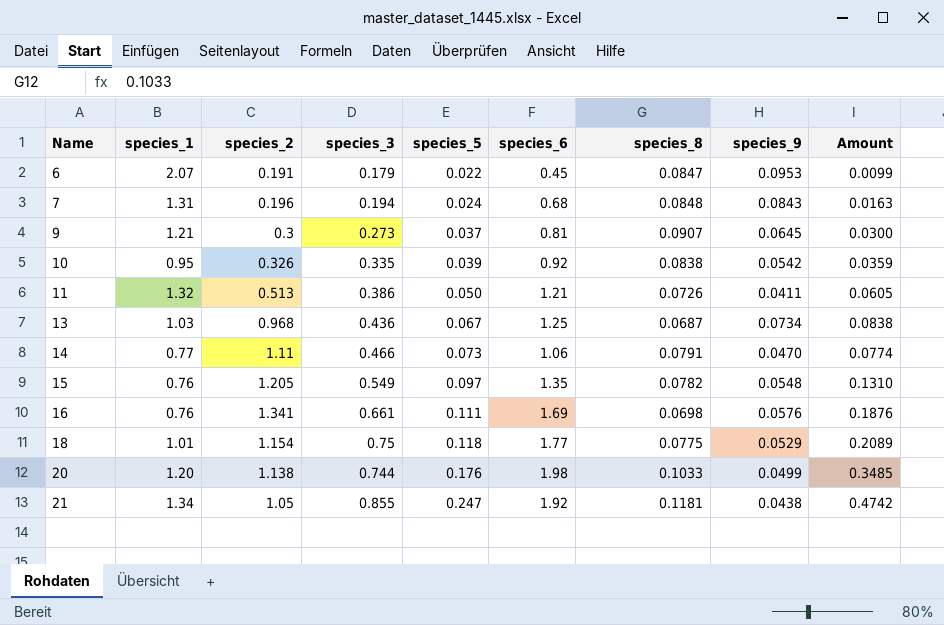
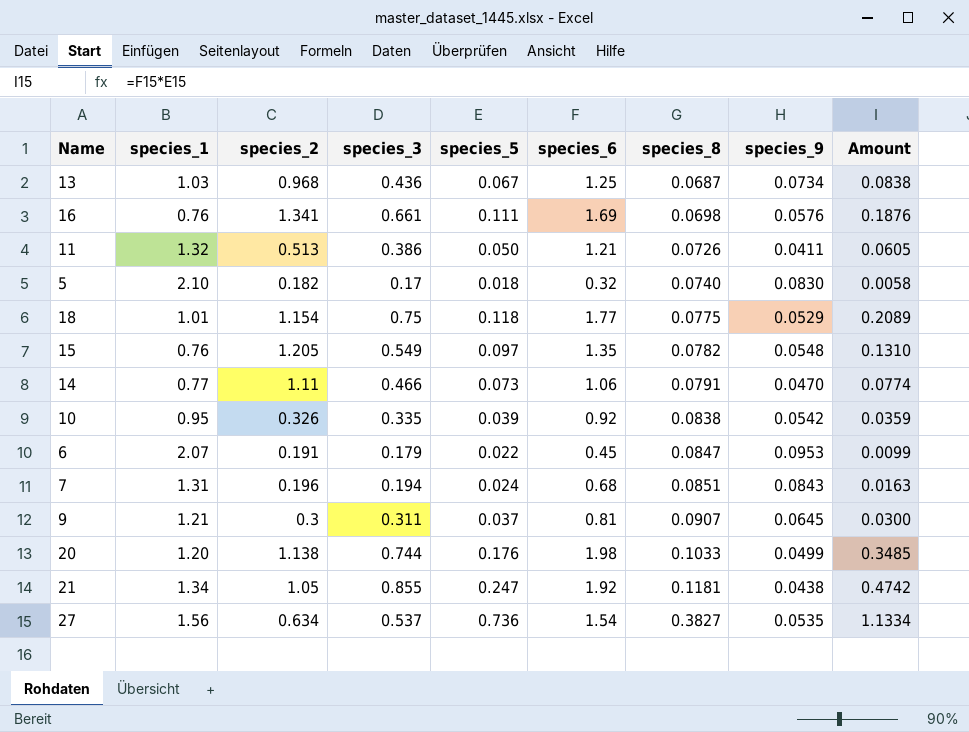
row order: Name ascending -> species_8 ascending
row 5: none -> 2.10 | 0.182 | 0.17 | 0.018 | 0.32 | 0.0740 | 0.0830 | 0.0058
7 | species_8: 0.0848 -> 0.0851
9 | species_3: 0.273 -> 0.311
row 27: none -> 1.56 | 0.634 | 0.537 | 0.736 | 1.54 | 0.3827 | 0.0535 | 1.1334

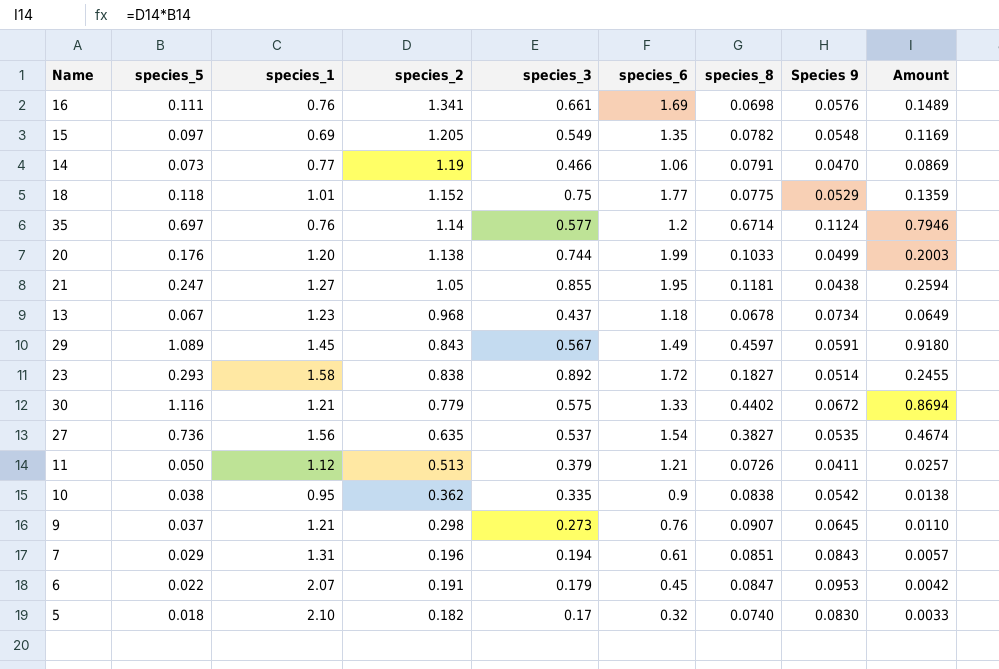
row order: species_8 ascending -> species_2 descending
column species_5 | position: 5 -> 2
column name: species_9 -> Species 9
column Amount | formula: [species_5] * [species_6] -> [species_5] * [species_2]
15 | species_1: 0.76 -> 0.69
14 | species_2: 1.11 -> 1.19
18 | species_2: 1.154 -> 1.152
row 35: none -> 0.697 | 0.76 | 1.14 | 0.577 | 1.2 | 0.6714 | 0.1124 | 0.7946
20 | species_6: 1.98 -> 1.99
21 | species_1: 1.34 -> 1.27
21 | species_6: 1.92 -> 1.95
13 | species_1: 1.03 -> 1.23
13 | species_3: 0.436 -> 0.437
13 | species_6: 1.25 -> 1.18
13 | species_8: 0.0687 -> 0.0678
row 29: none -> 1.089 | 1.45 | 0.843 | 0.567 | 1.49 | 0.4597 | 0.0591 | 0.9180
row 23: none -> 0.293 | 1.58 | 0.838 | 0.892 | 1.72 | 0.1827 | 0.0514 | 0.2455
row 30: none -> 1.116 | 1.21 | 0.779 | 0.575 | 1.33 | 0.4402 | 0.0672 | 0.8694
27 | species_2: 0.634 -> 0.635
11 | species_1: 1.32 -> 1.12
11 | species_3: 0.386 -> 0.379
10 | species_5: 0.039 -> 0.038
10 | species_2: 0.326 -> 0.362
10 | species_6: 0.92 -> 0.9
9 | species_2: 0.3 -> 0.298
9 | species_3: 0.311 -> 0.273
9 | species_6: 0.81 -> 0.76
7 | species_5: 0.024 -> 0.029
7 | species_6: 0.68 -> 0.61

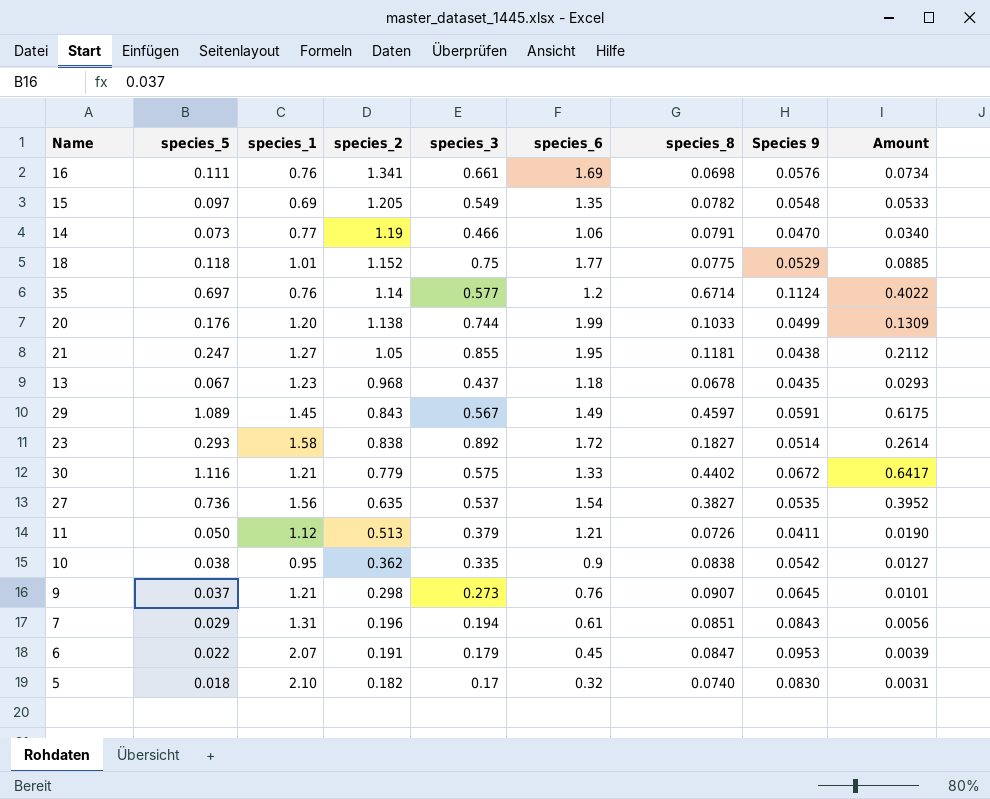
column Amount | formula: [species_5] * [species_2] -> [species_5] * [species_3]
13 | Species 9: 0.0734 -> 0.0435

